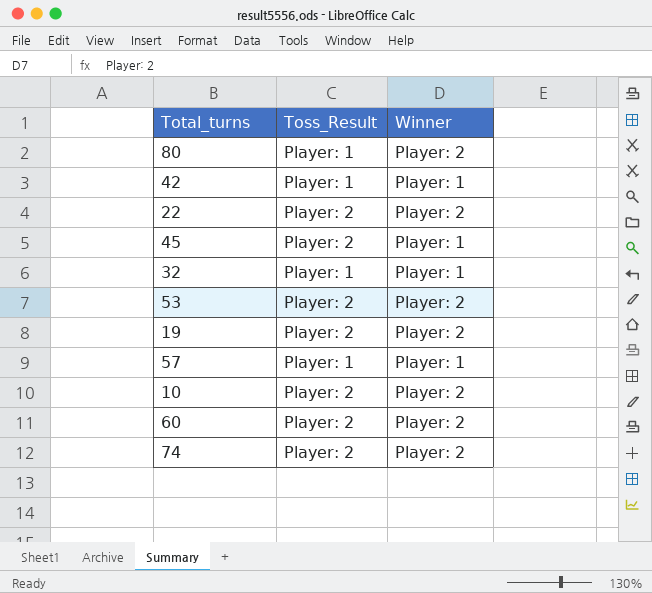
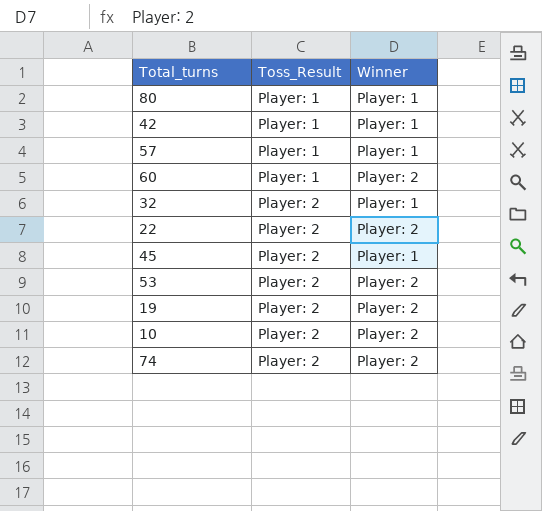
row order: none -> Toss_Result ascending
80 | Winner: Player: 2 -> Player: 1
60 | Toss_Result: Player: 2 -> Player: 1
32 | Toss_Result: Player: 1 -> Player: 2

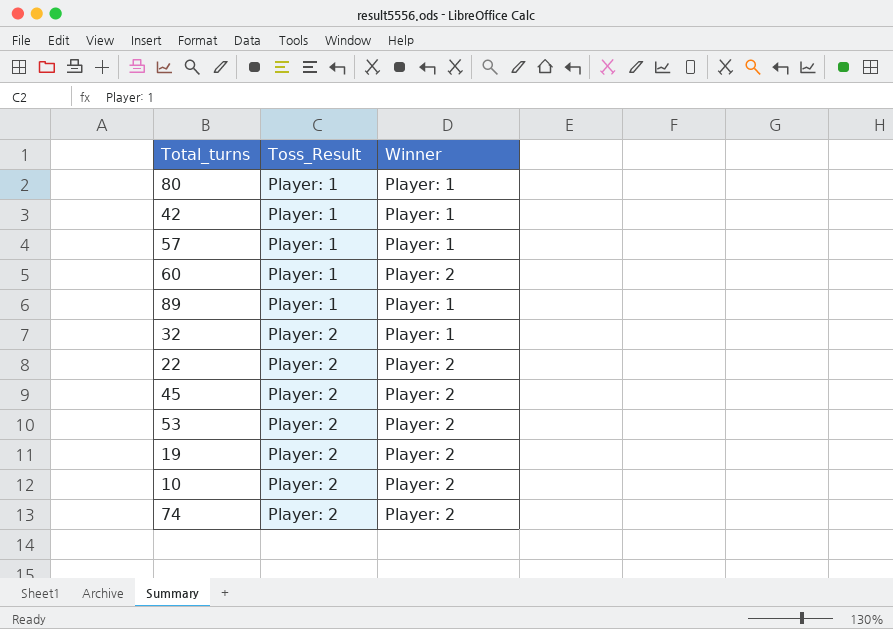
row 89: none -> Player: 1 | Player: 1
45 | Winner: Player: 1 -> Player: 2

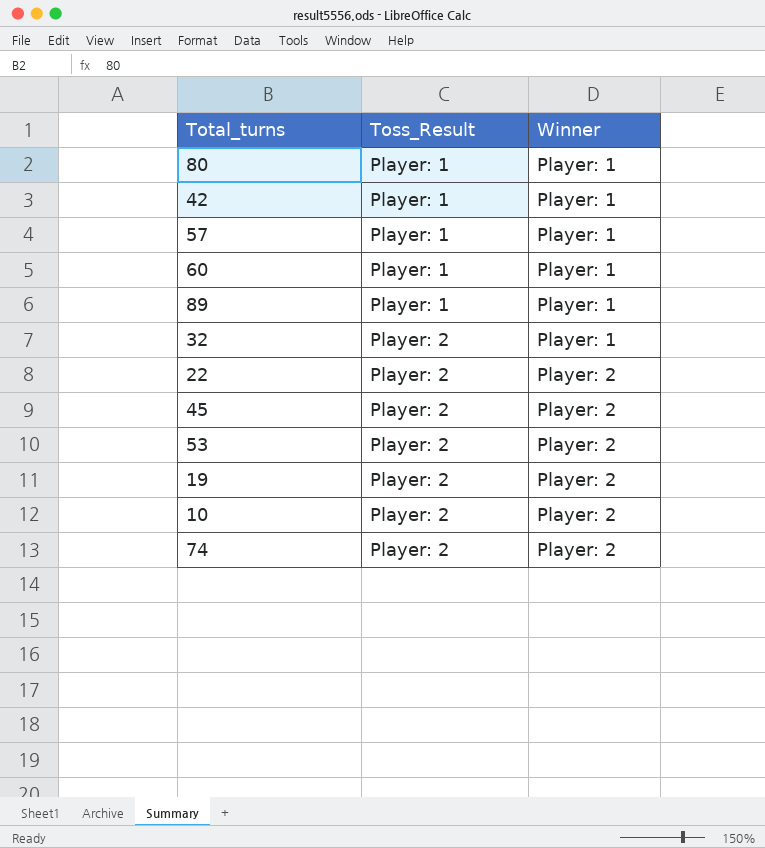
60 | Winner: Player: 2 -> Player: 1

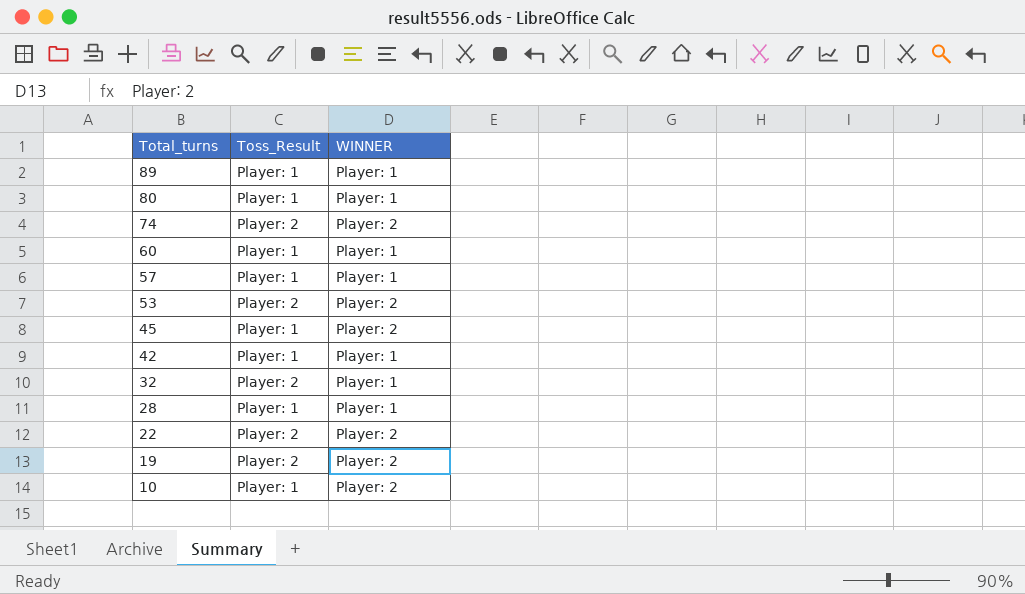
row order: Toss_Result ascending -> Total_turns descending
column name: Winner -> WINNER
45 | Toss_Result: Player: 2 -> Player: 1
row 28: none -> Player: 1 | Player: 1
10 | Toss_Result: Player: 2 -> Player: 1

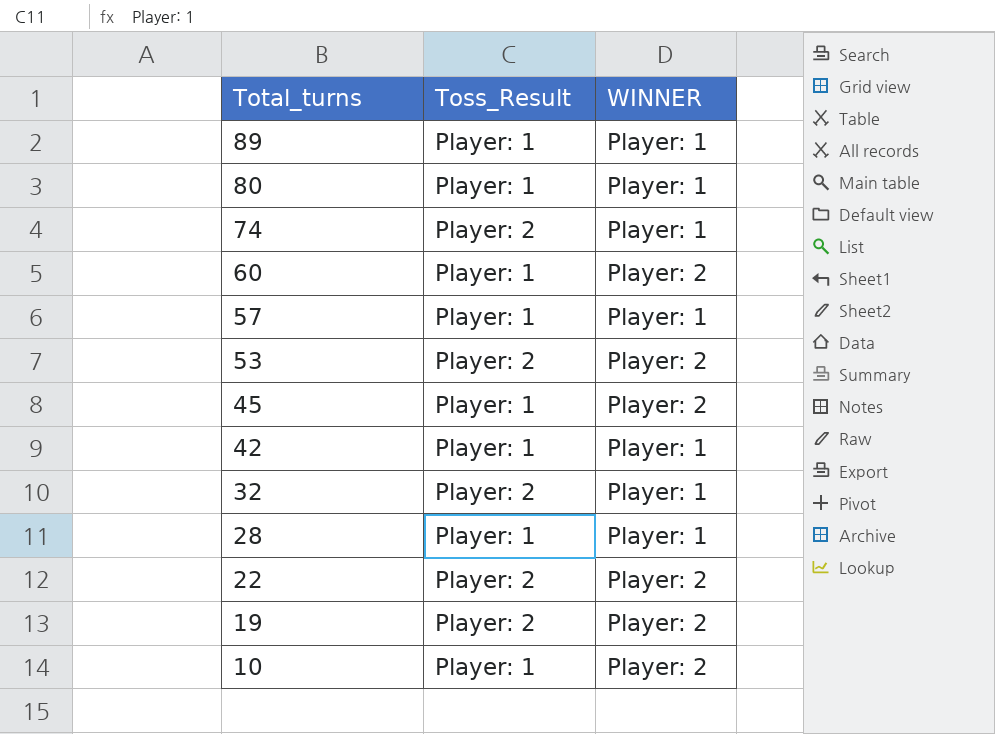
74 | WINNER: Player: 2 -> Player: 1
60 | WINNER: Player: 1 -> Player: 2

